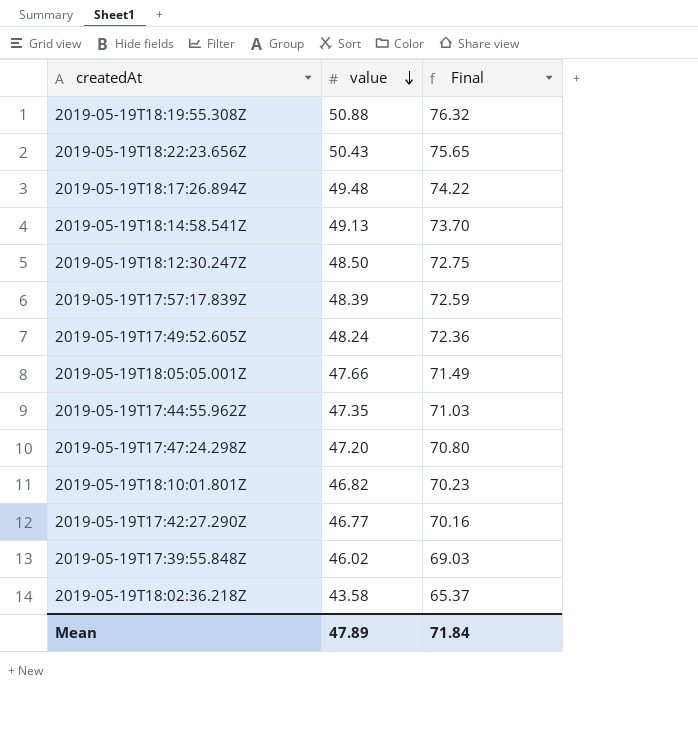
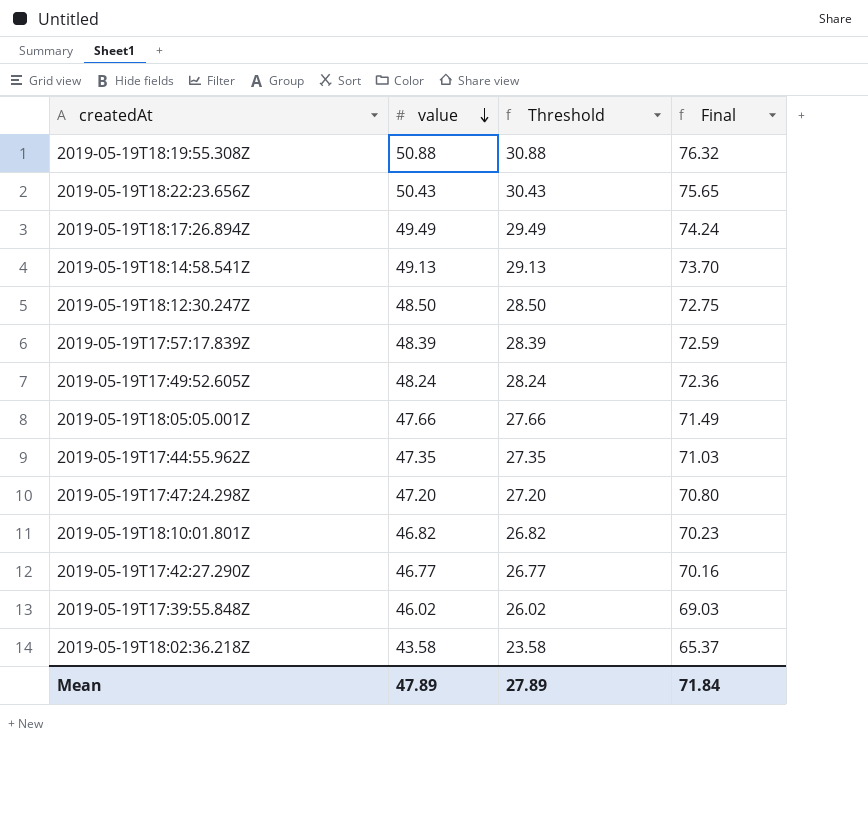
column Threshold | formula: none -> [value] - 20
2019-05-19T18:17:26.894Z | value: 49.48 -> 49.49
2019-05-19T18:17:26.894Z | Final: 74.22 -> 74.24

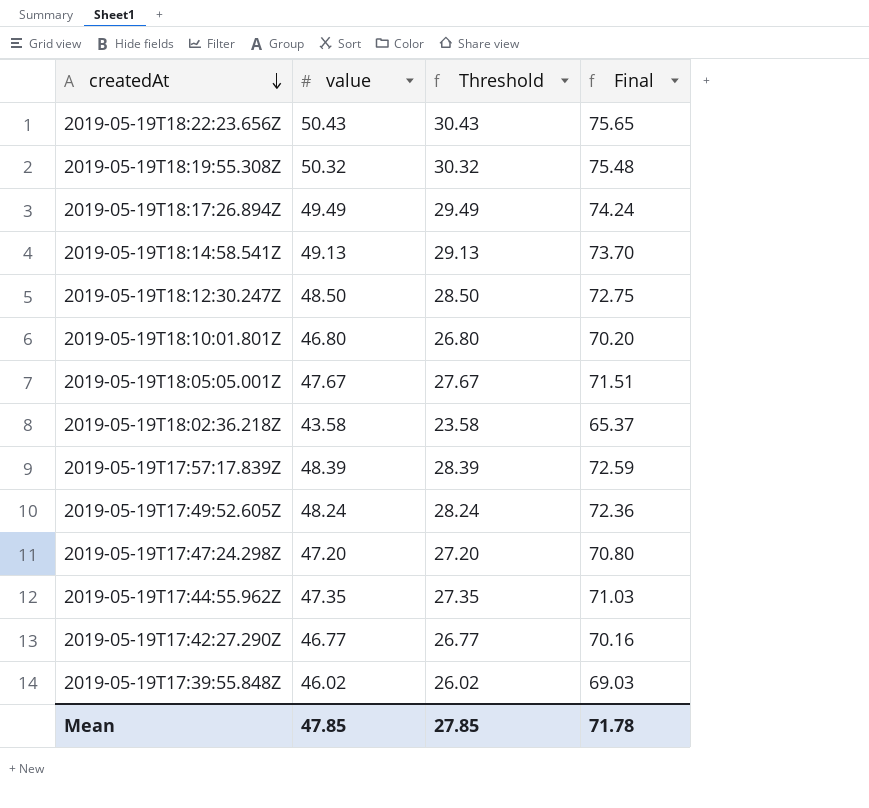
row order: value descending -> createdAt descending
2019-05-19T18:19:55.308Z | value: 50.88 -> 50.32
2019-05-19T18:19:55.308Z | Threshold: 30.88 -> 30.32
2019-05-19T18:19:55.308Z | Final: 76.32 -> 75.48
2019-05-19T18:10:01.801Z | value: 46.82 -> 46.80
2019-05-19T18:10:01.801Z | Threshold: 26.82 -> 26.80
2019-05-19T18:10:01.801Z | Final: 70.23 -> 70.20
2019-05-19T18:05:05.001Z | value: 47.66 -> 47.67
2019-05-19T18:05:05.001Z | Threshold: 27.66 -> 27.67
2019-05-19T18:05:05.001Z | Final: 71.49 -> 71.51
Mean | value: 47.89 -> 47.85
Mean | Threshold: 27.89 -> 27.85
Mean | Final: 71.84 -> 71.78

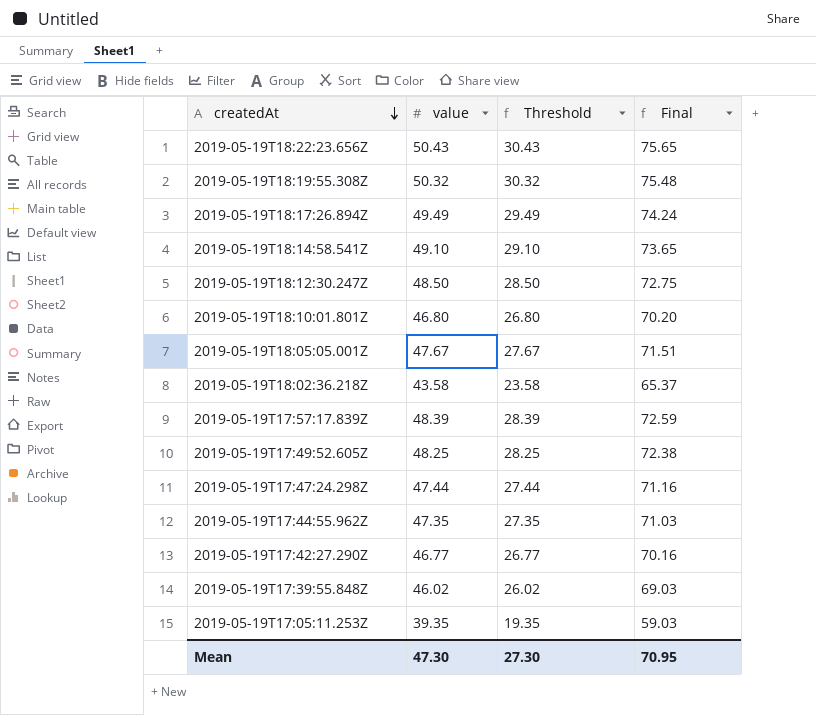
2019-05-19T18:14:58.541Z | value: 49.13 -> 49.10
2019-05-19T18:14:58.541Z | Threshold: 29.13 -> 29.10
2019-05-19T18:14:58.541Z | Final: 73.70 -> 73.65
2019-05-19T17:49:52.605Z | value: 48.24 -> 48.25
2019-05-19T17:49:52.605Z | Threshold: 28.24 -> 28.25
2019-05-19T17:49:52.605Z | Final: 72.36 -> 72.38
2019-05-19T17:47:24.298Z | value: 47.20 -> 47.44
2019-05-19T17:47:24.298Z | Threshold: 27.20 -> 27.44
2019-05-19T17:47:24.298Z | Final: 70.80 -> 71.16
row 2019-05-19T17:05:11.253Z: none -> 39.35 | 19.35 | 59.03
Mean | value: 47.85 -> 47.30
Mean | Threshold: 27.85 -> 27.30
Mean | Final: 71.78 -> 70.95

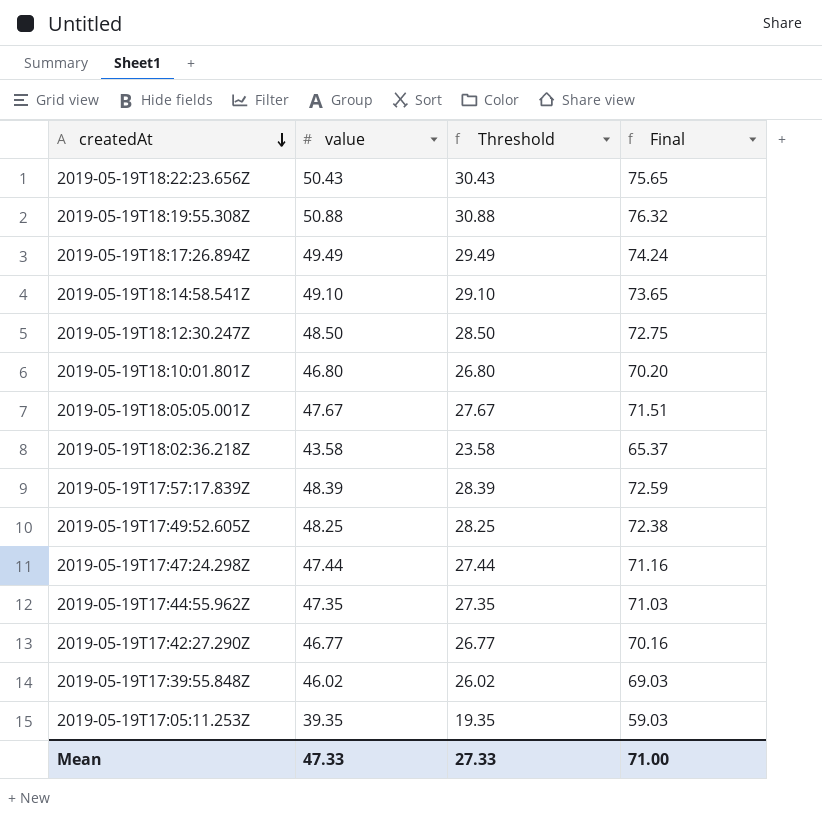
2019-05-19T18:19:55.308Z | value: 50.32 -> 50.88
2019-05-19T18:19:55.308Z | Threshold: 30.32 -> 30.88
2019-05-19T18:19:55.308Z | Final: 75.48 -> 76.32
Mean | value: 47.30 -> 47.33
Mean | Threshold: 27.30 -> 27.33
Mean | Final: 70.95 -> 71.00

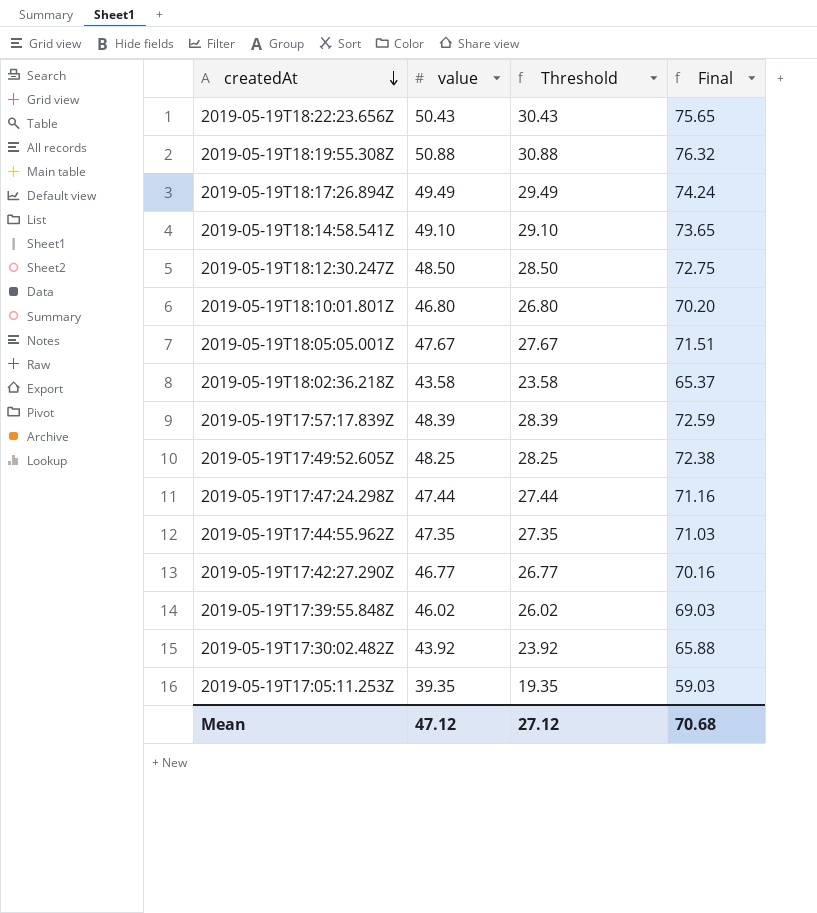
row 2019-05-19T17:30:02.482Z: none -> 43.92 | 23.92 | 65.88
Mean | value: 47.33 -> 47.12
Mean | Threshold: 27.33 -> 27.12
Mean | Final: 71.00 -> 70.68

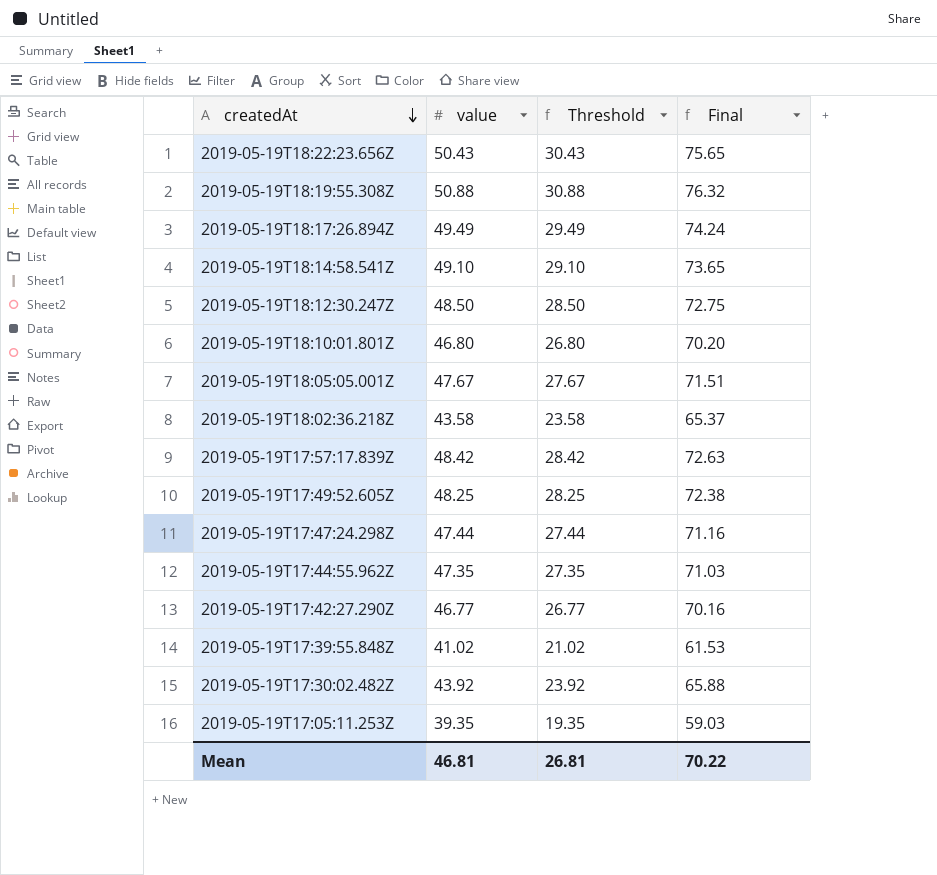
2019-05-19T17:57:17.839Z | value: 48.39 -> 48.42
2019-05-19T17:57:17.839Z | Threshold: 28.39 -> 28.42
2019-05-19T17:57:17.839Z | Final: 72.59 -> 72.63
2019-05-19T17:39:55.848Z | value: 46.02 -> 41.02
2019-05-19T17:39:55.848Z | Threshold: 26.02 -> 21.02
2019-05-19T17:39:55.848Z | Final: 69.03 -> 61.53
Mean | value: 47.12 -> 46.81
Mean | Threshold: 27.12 -> 26.81
Mean | Final: 70.68 -> 70.22

